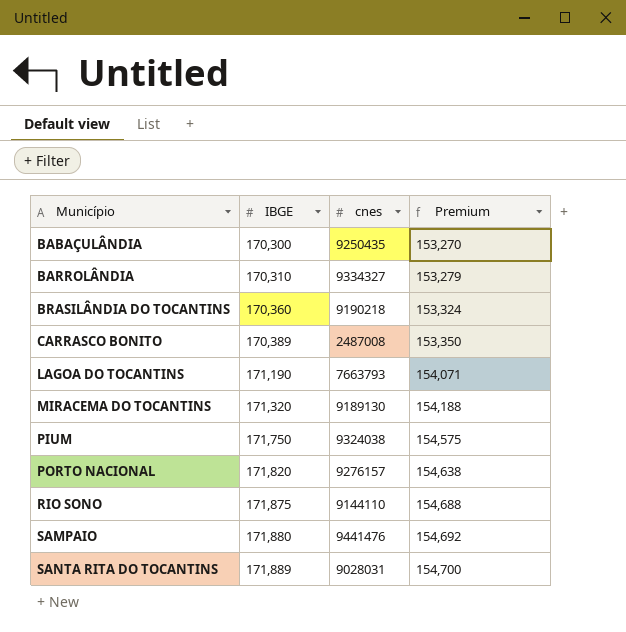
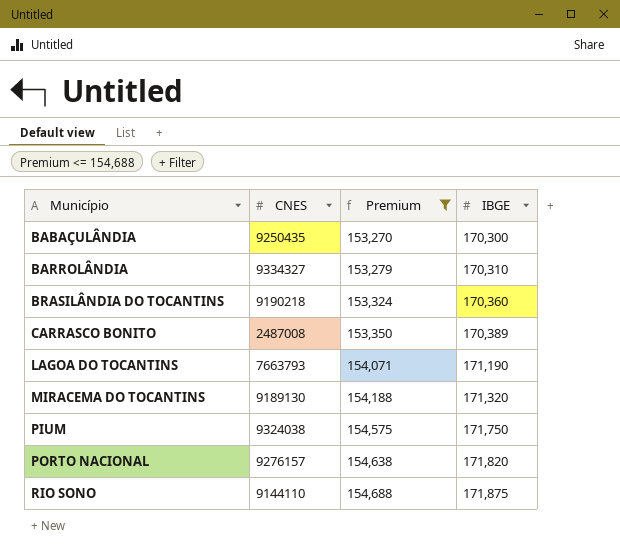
filter: none -> Premium <= 154,688
column name: cnes -> CNES
column IBGE | position: 2 -> 4

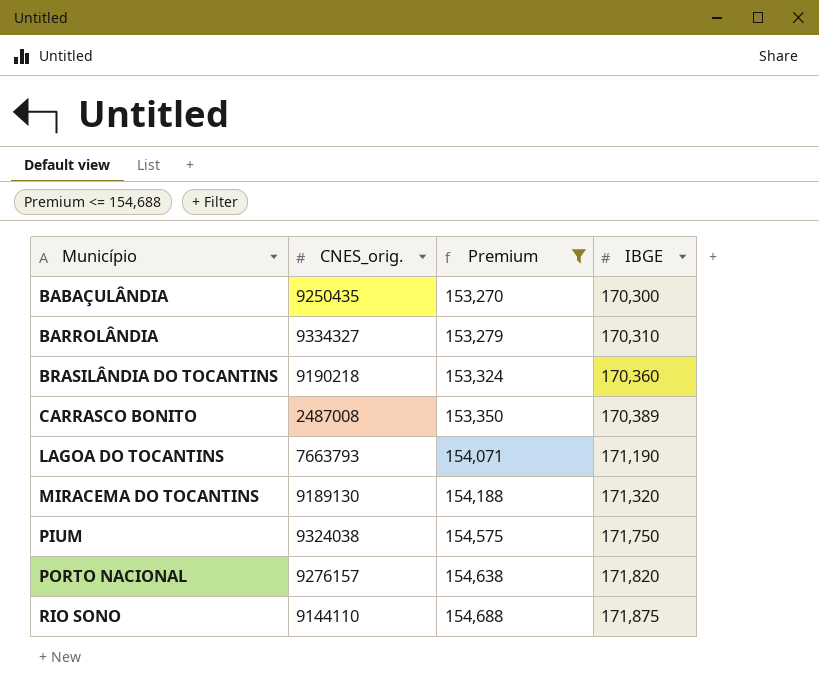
column name: CNES -> CNES_orig.

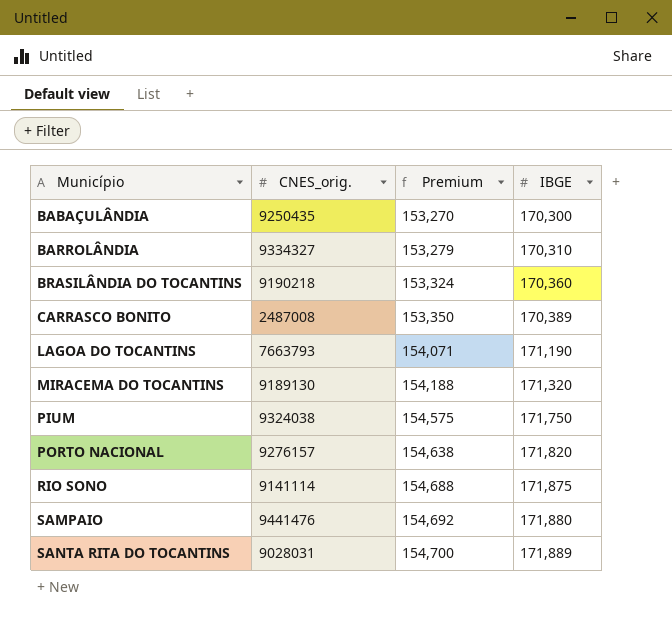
filter: Premium <= 154,688 -> none
RIO SONO | CNES_orig.: 9144110 -> 9141114

